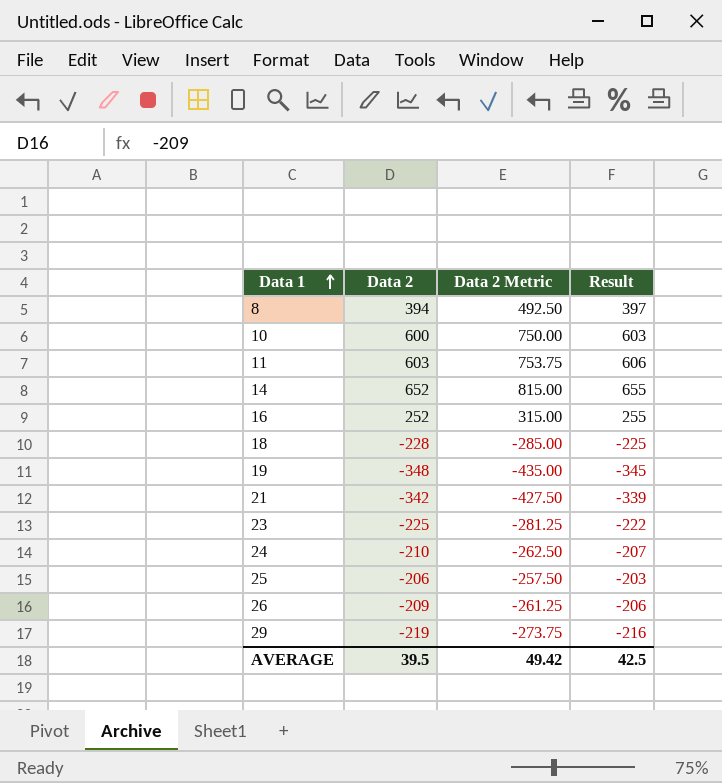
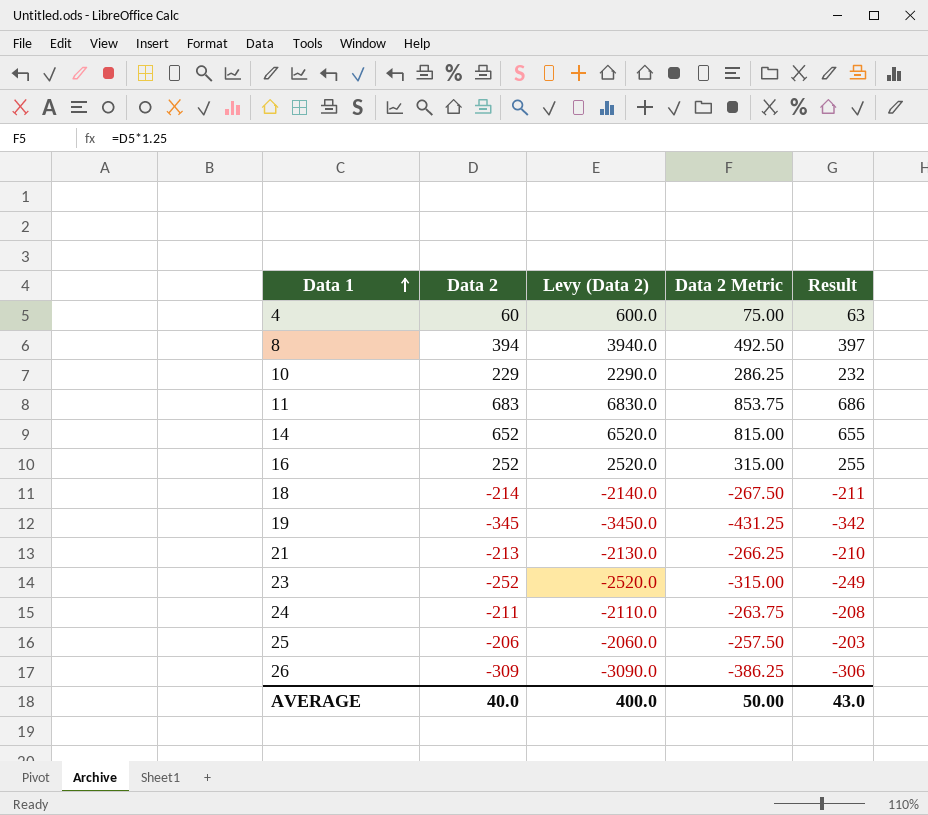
column Levy (Data 2) | formula: none -> [Data 2] * 10
row 29: -219 | -273.75 | -216 -> none
row 4: none -> 60 | 600.0 | 75.00 | 63
10 | Data 2: 600 -> 229
10 | Data 2 Metric: 750.00 -> 286.25
10 | Result: 603 -> 232
11 | Data 2: 603 -> 683
11 | Data 2 Metric: 753.75 -> 853.75
11 | Result: 606 -> 686
18 | Data 2: -228 -> -214
18 | Data 2 Metric: -285.00 -> -267.50
18 | Result: -225 -> -211
19 | Data 2: -348 -> -345
19 | Data 2 Metric: -435.00 -> -431.25
19 | Result: -345 -> -342
21 | Data 2: -342 -> -213
21 | Data 2 Metric: -427.50 -> -266.25
21 | Result: -339 -> -210
23 | Data 2: -225 -> -252
23 | Data 2 Metric: -281.25 -> -315.00
23 | Result: -222 -> -249
24 | Data 2: -210 -> -211
24 | Data 2 Metric: -262.50 -> -263.75
24 | Result: -207 -> -208
26 | Data 2: -209 -> -309
26 | Data 2 Metric: -261.25 -> -386.25
26 | Result: -206 -> -306
AVERAGE | Data 2: 39.5 -> 40.0
AVERAGE | Data 2 Metric: 49.42 -> 50.00
AVERAGE | Result: 42.5 -> 43.0

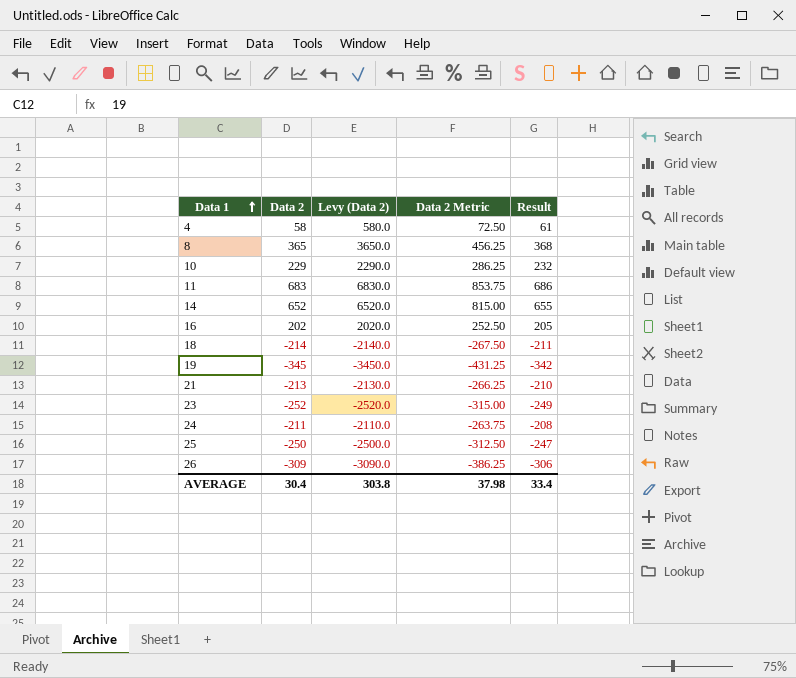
4 | Data 2: 60 -> 58
4 | Levy (Data 2): 600.0 -> 580.0
4 | Data 2 Metric: 75.00 -> 72.50
4 | Result: 63 -> 61
8 | Data 2: 394 -> 365
8 | Levy (Data 2): 3940.0 -> 3650.0
8 | Data 2 Metric: 492.50 -> 456.25
8 | Result: 397 -> 368
16 | Data 2: 252 -> 202
16 | Levy (Data 2): 2520.0 -> 2020.0
16 | Data 2 Metric: 315.00 -> 252.50
16 | Result: 255 -> 205
25 | Data 2: -206 -> -250
25 | Levy (Data 2): -2060.0 -> -2500.0
25 | Data 2 Metric: -257.50 -> -312.50
25 | Result: -203 -> -247
AVERAGE | Data 2: 40.0 -> 30.4
AVERAGE | Levy (Data 2): 400.0 -> 303.8
AVERAGE | Data 2 Metric: 50.00 -> 37.98
AVERAGE | Result: 43.0 -> 33.4

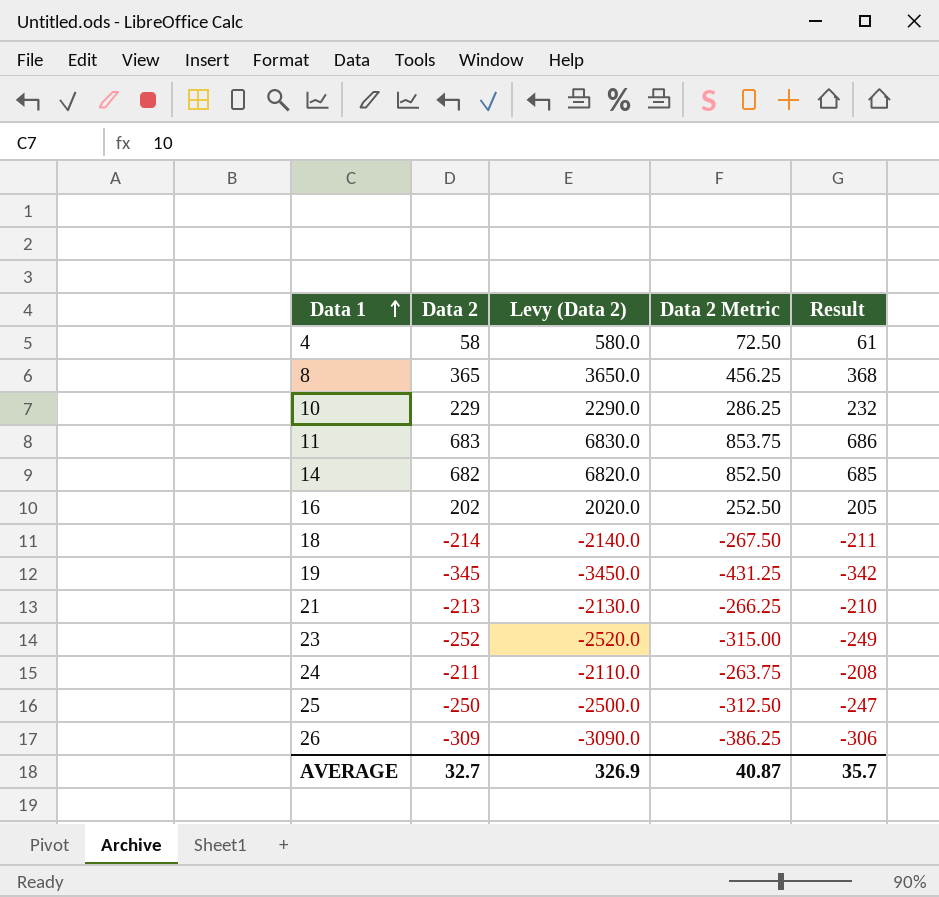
14 | Data 2: 652 -> 682
14 | Levy (Data 2): 6520.0 -> 6820.0
14 | Data 2 Metric: 815.00 -> 852.50
14 | Result: 655 -> 685
AVERAGE | Data 2: 30.4 -> 32.7
AVERAGE | Levy (Data 2): 303.8 -> 326.9
AVERAGE | Data 2 Metric: 37.98 -> 40.87
AVERAGE | Result: 33.4 -> 35.7

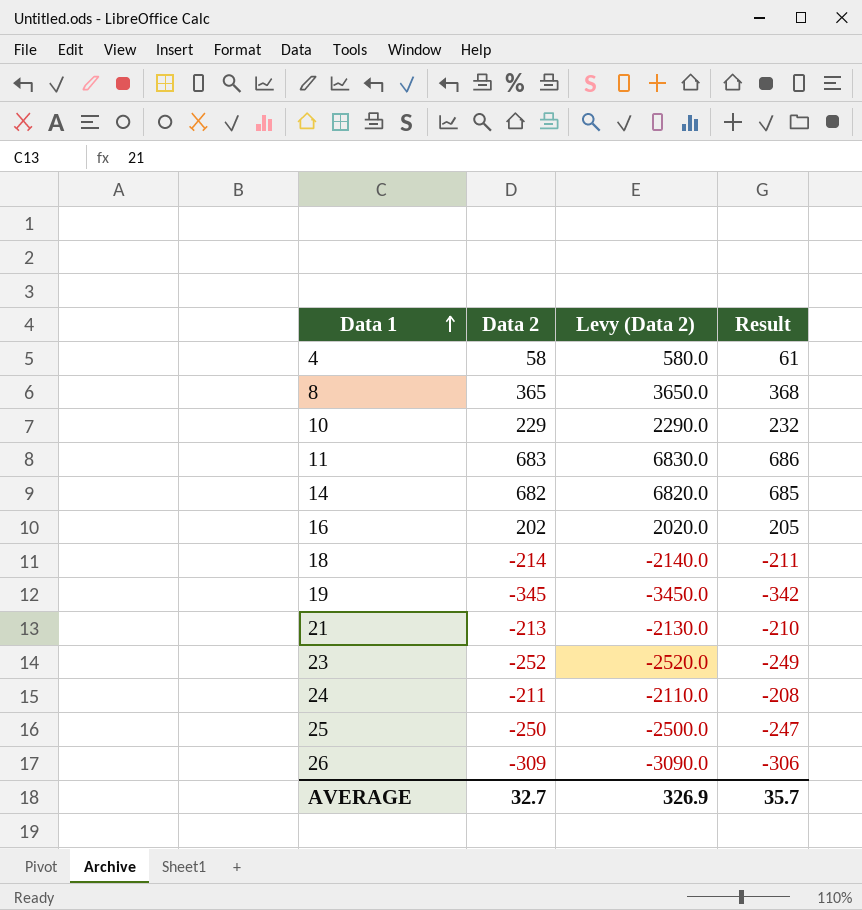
column Data 2 Metric | formula: [Data 2] * 1.25 -> none

